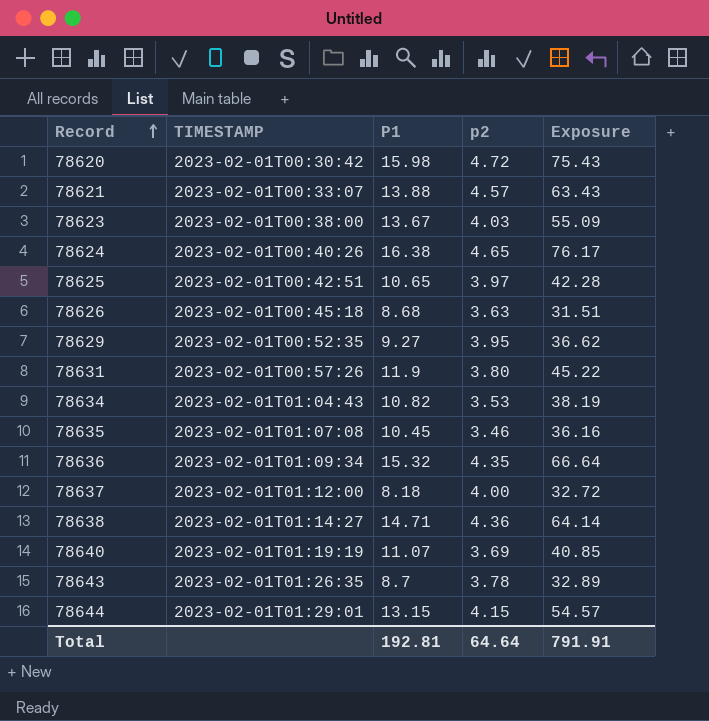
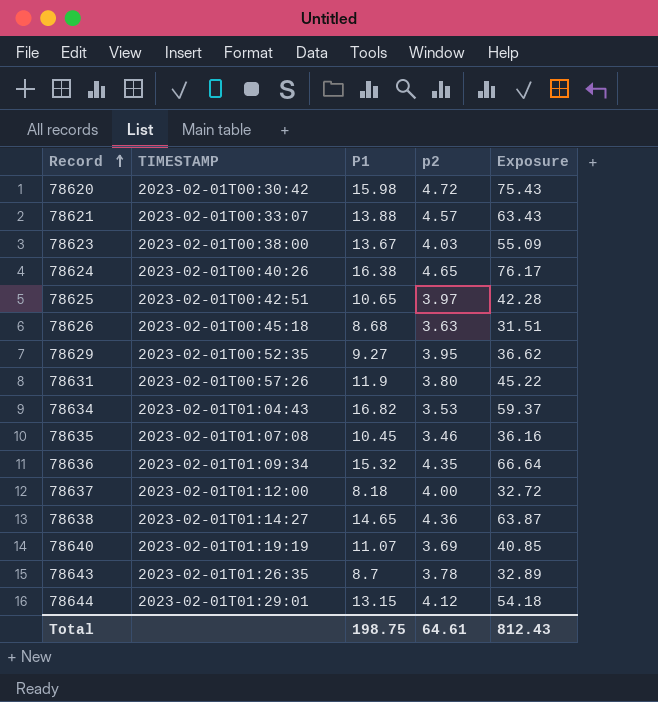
78634 | P1: 10.82 -> 16.82
78634 | Exposure: 38.19 -> 59.37
78638 | P1: 14.71 -> 14.65
78638 | Exposure: 64.14 -> 63.87
78644 | p2: 4.15 -> 4.12
78644 | Exposure: 54.57 -> 54.18
Total | P1: 192.81 -> 198.75
Total | p2: 64.64 -> 64.61
Total | Exposure: 791.91 -> 812.43

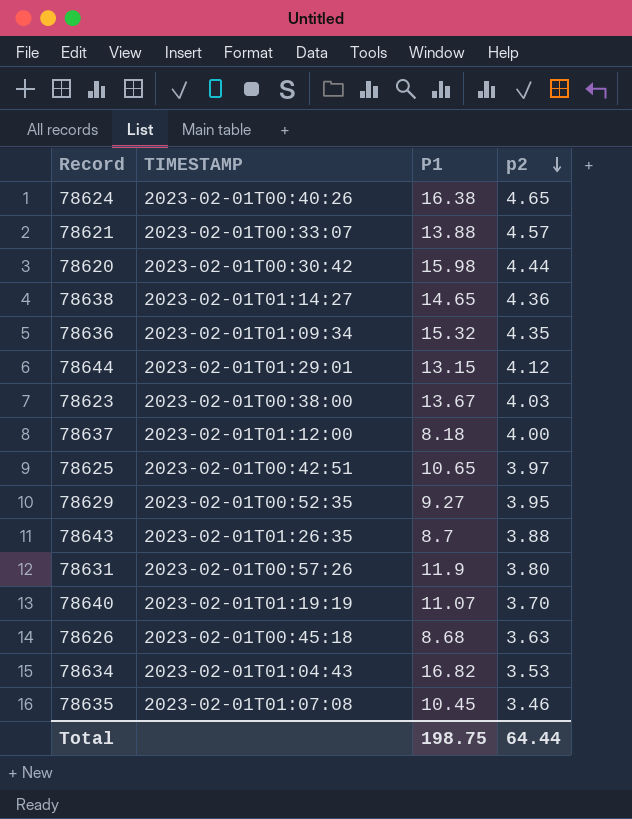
row order: Record ascending -> p2 descending
column Exposure | formula: [P1] * [p2] -> none
78620 | p2: 4.72 -> 4.44
78643 | p2: 3.78 -> 3.88
78640 | p2: 3.69 -> 3.70
Total | p2: 64.61 -> 64.44

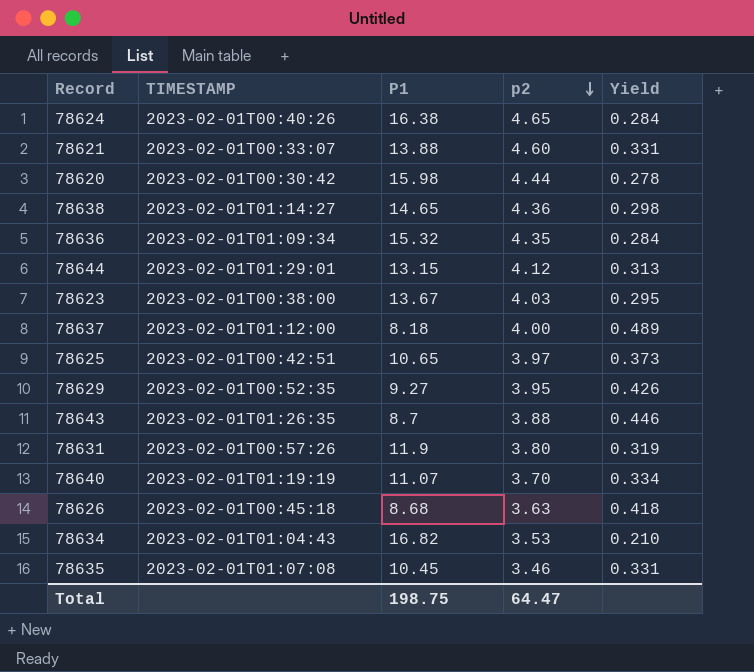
column Yield | formula: none -> [p2] / [P1]
78621 | p2: 4.57 -> 4.60
Total | p2: 64.44 -> 64.47

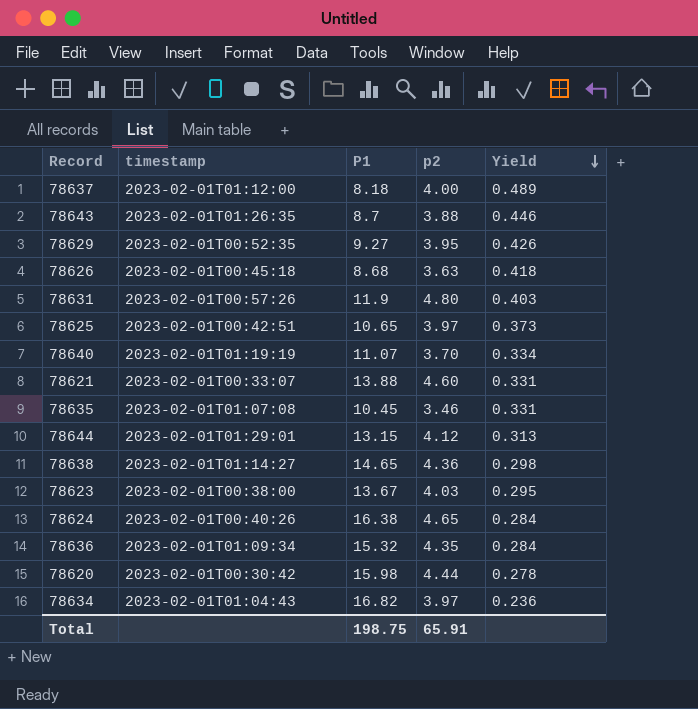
row order: p2 descending -> Yield descending
column name: TIMESTAMP -> timestamp
78631 | p2: 3.80 -> 4.80
78631 | Yield: 0.319 -> 0.403
78634 | p2: 3.53 -> 3.97
78634 | Yield: 0.210 -> 0.236
Total | p2: 64.47 -> 65.91

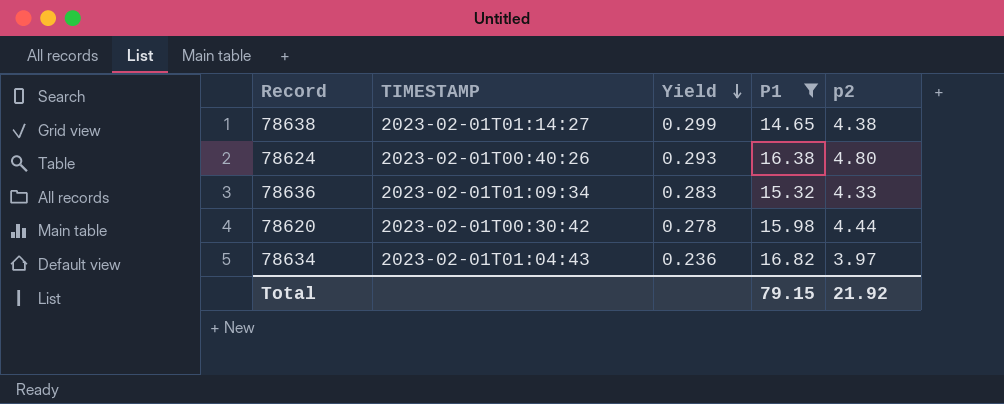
filter: none -> P1 >= 14.65
column name: timestamp -> TIMESTAMP
column Yield | position: 5 -> 3
78638 | Yield: 0.298 -> 0.299
78638 | p2: 4.36 -> 4.38
78624 | Yield: 0.284 -> 0.293
78624 | p2: 4.65 -> 4.80
78636 | Yield: 0.284 -> 0.283
78636 | p2: 4.35 -> 4.33
Total | P1: 198.75 -> 79.15
Total | p2: 65.91 -> 21.92

